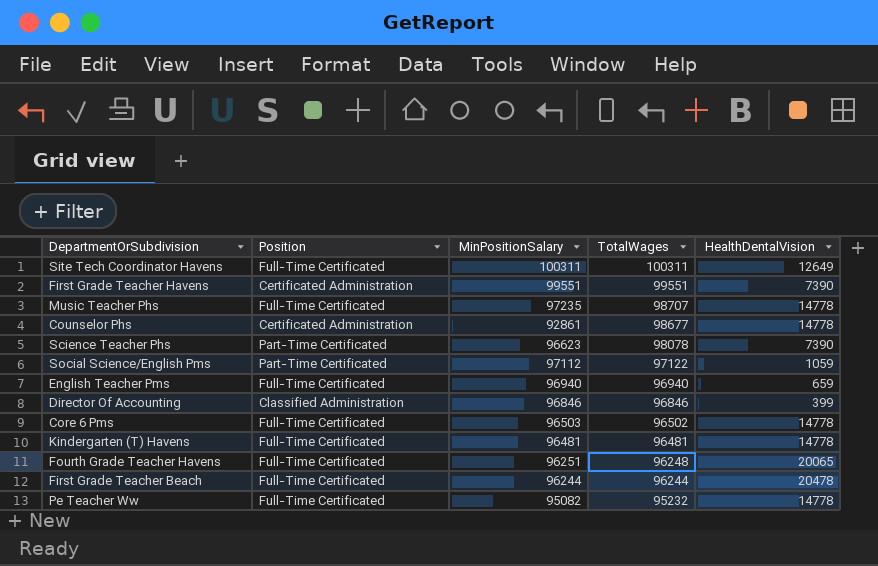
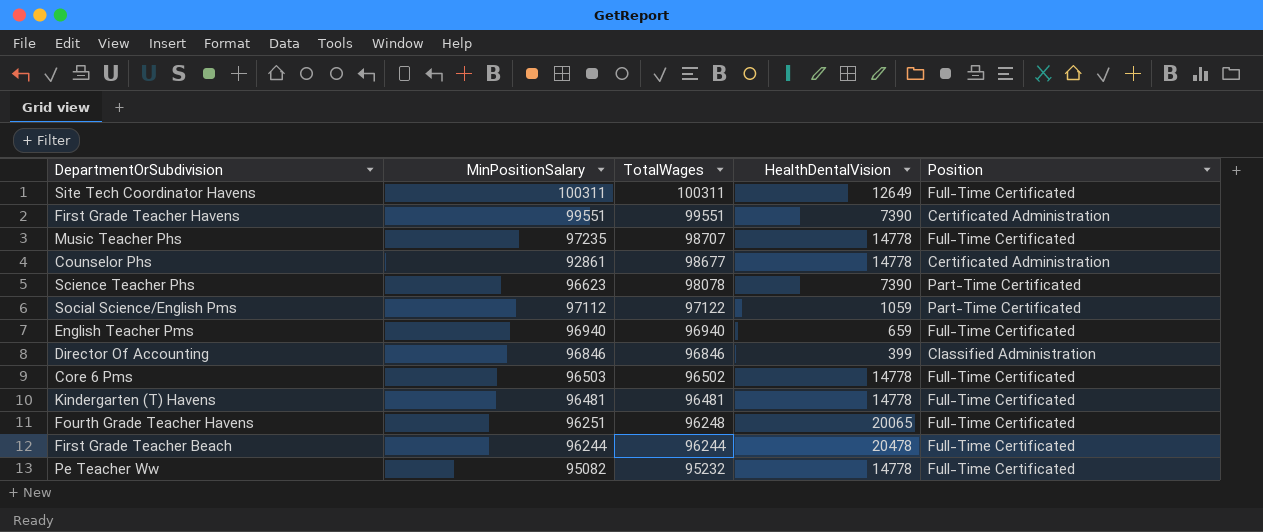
column Position | position: 2 -> 5

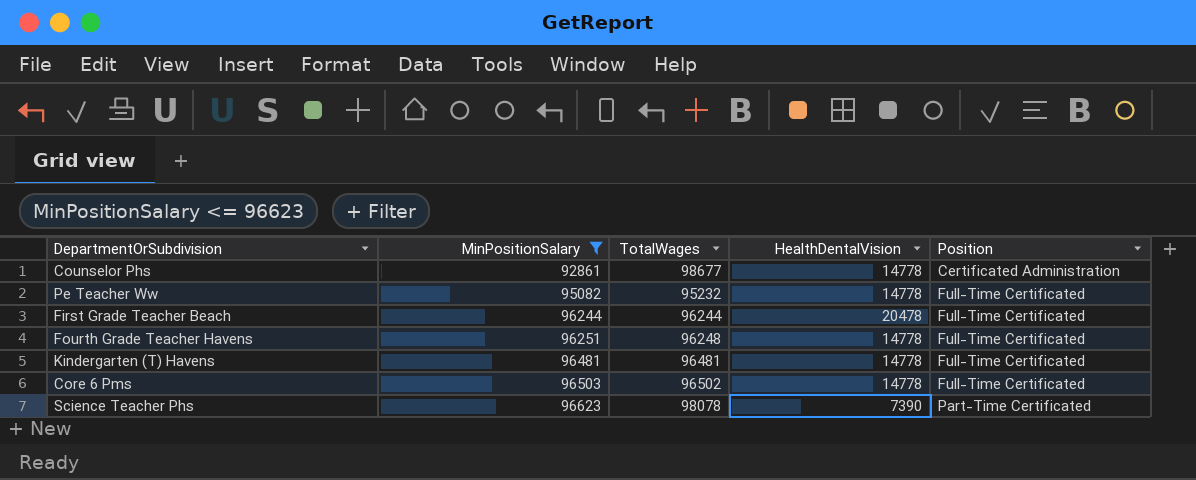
filter: none -> MinPositionSalary <= 96623
row order: TotalWages descending -> MinPositionSalary ascending
Fourth Grade Teacher Havens | HealthDentalVision: 20065 -> 14778

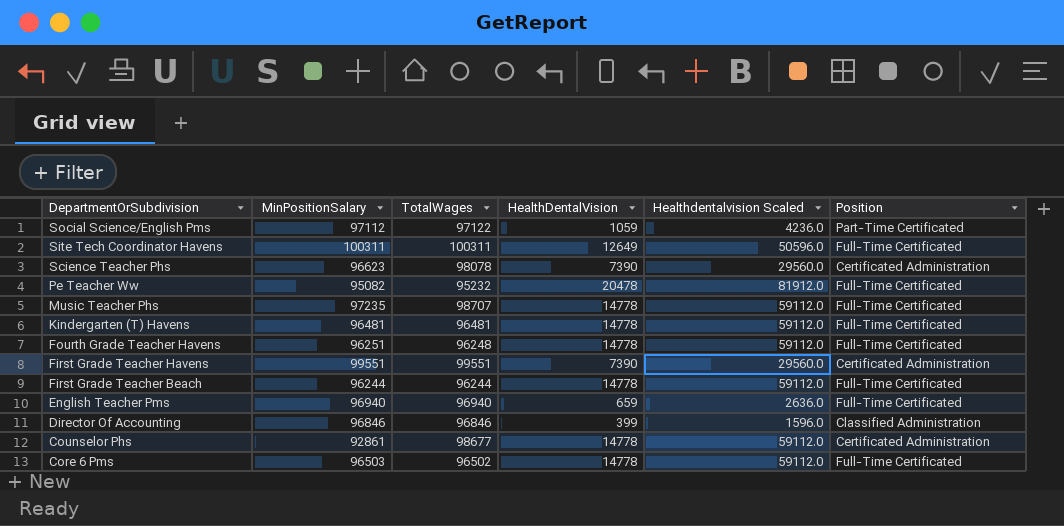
filter: MinPositionSalary <= 96623 -> none
row order: MinPositionSalary ascending -> DepartmentOrSubdivision descending
column Healthdentalvision Scaled | formula: none -> [HealthDentalVision] * 4
Science Teacher Phs | Position: Part-Time Certificated -> Certificated Administration
Pe Teacher Ww | HealthDentalVision: 14778 -> 20478
First Grade Teacher Beach | HealthDentalVision: 20478 -> 14778

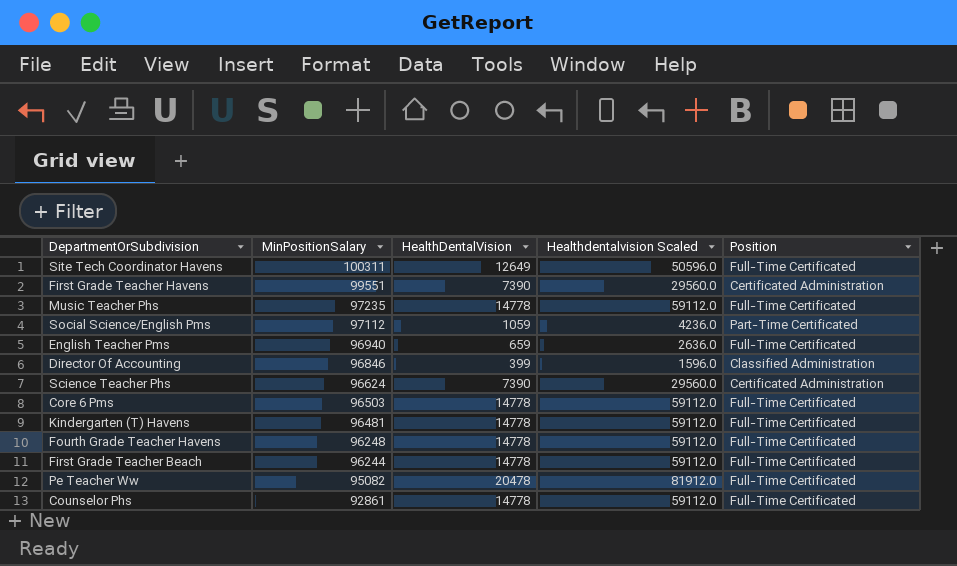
row order: DepartmentOrSubdivision descending -> MinPositionSalary descending
column TotalWages | position: 3 -> none
Science Teacher Phs | MinPositionSalary: 96623 -> 96624
Fourth Grade Teacher Havens | MinPositionSalary: 96251 -> 96248
Counselor Phs | Position: Certificated Administration -> Full-Time Certificated

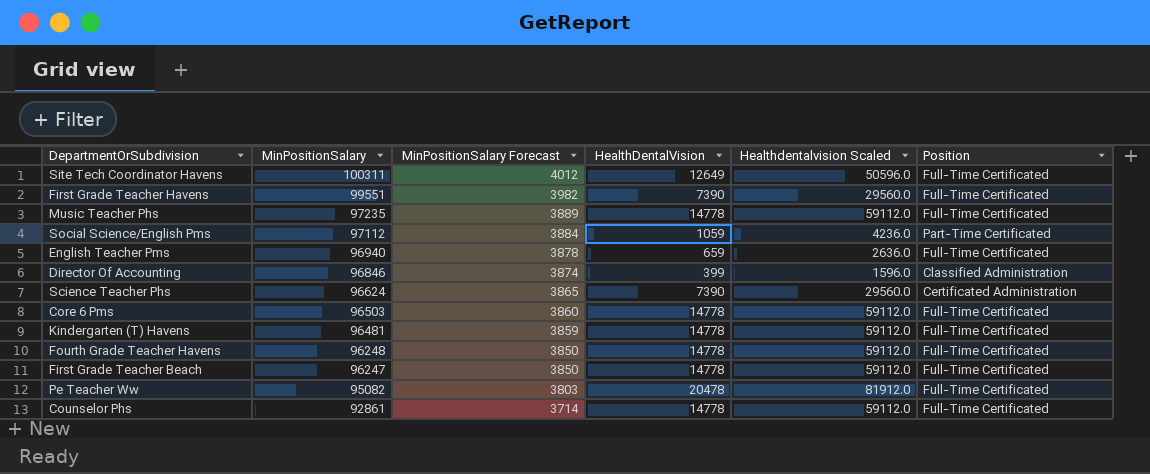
column MinPositionSalary Forecast | formula: none -> [MinPositionSalary] * 0.04
First Grade Teacher Havens | Position: Certificated Administration -> Full-Time Certificated
First Grade Teacher Beach | MinPositionSalary: 96244 -> 96247

